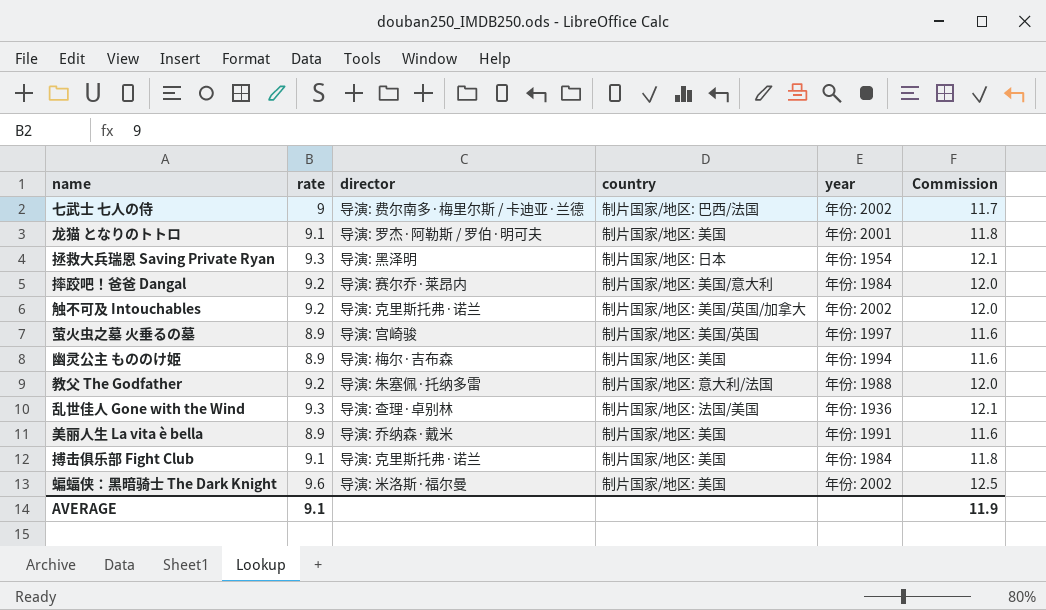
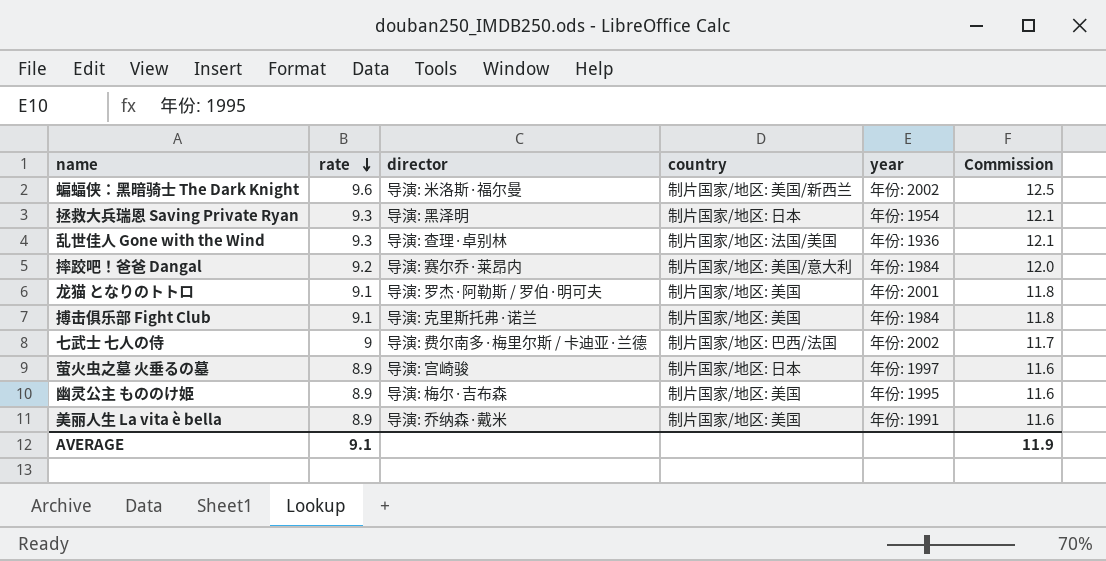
row order: none -> rate descending
row 触不可及 Intouchables: 9.2 | 导演: 克里斯托弗·诺兰 | 制片国家/地区: 美国/英国/加拿大 | 年份: 2002 | 12.0 -> none
row 教父 The Godfather: 9.2 | 导演: 朱塞佩·托纳多雷 | 制片国家/地区: 意大利/法国 | 年份: 1988 | 12.0 -> none
蝙蝠侠：黑暗骑士 The Dark Knight | country: 制片国家/地区: 美国 -> 制片国家/地区: 美国/新西兰
萤火虫之墓 火垂るの墓 | country: 制片国家/地区: 美国/英国 -> 制片国家/地区: 日本
幽灵公主 もののけ姫 | year: 年份: 1994 -> 年份: 1995

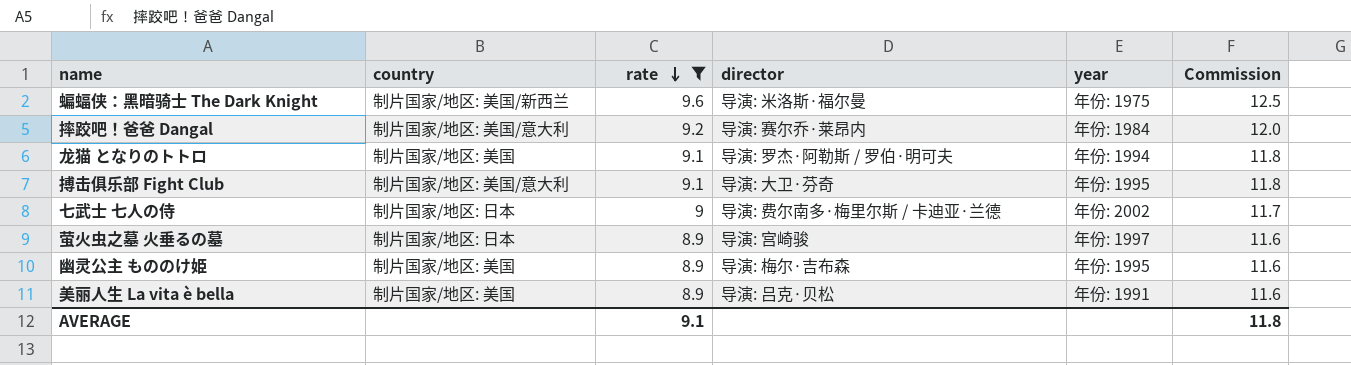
filter: none -> rate != 9.3
column country | position: 4 -> 2
蝙蝠侠：黑暗骑士 The Dark Knight | year: 年份: 2002 -> 年份: 1975
龙猫 となりのトトロ | year: 年份: 2001 -> 年份: 1994
搏击俱乐部 Fight Club | country: 制片国家/地区: 美国 -> 制片国家/地区: 美国/意大利
搏击俱乐部 Fight Club | director: 导演: 克里斯托弗·诺兰 -> 导演: 大卫·芬奇
搏击俱乐部 Fight Club | year: 年份: 1984 -> 年份: 1995
七武士 七人の侍 | country: 制片国家/地区: 巴西/法国 -> 制片国家/地区: 日本
美丽人生 La vita è bella | director: 导演: 乔纳森·戴米 -> 导演: 吕克·贝松
AVERAGE | Commission: 11.9 -> 11.8

